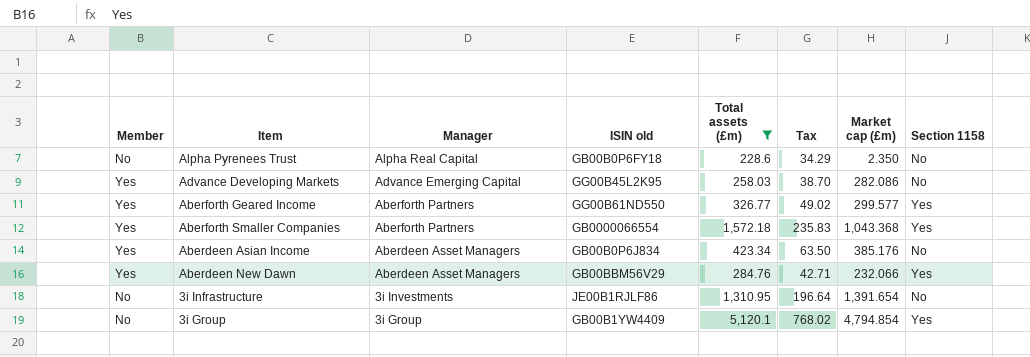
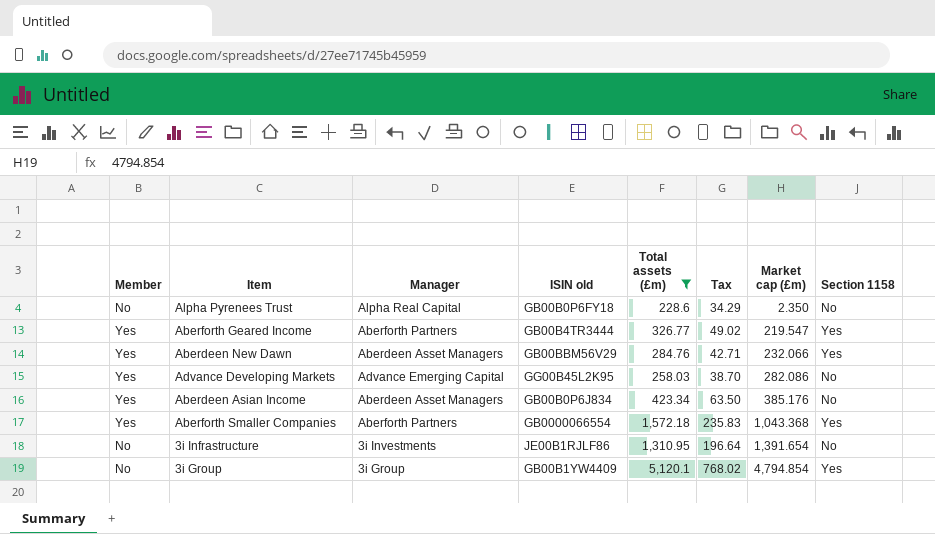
row order: Manager descending -> Market cap (£m) ascending
Aberforth Geared Income | ISIN old: GG00B61ND550 -> GB00B4TR3444
Aberforth Geared Income | Market cap (£m): 299.577 -> 219.547

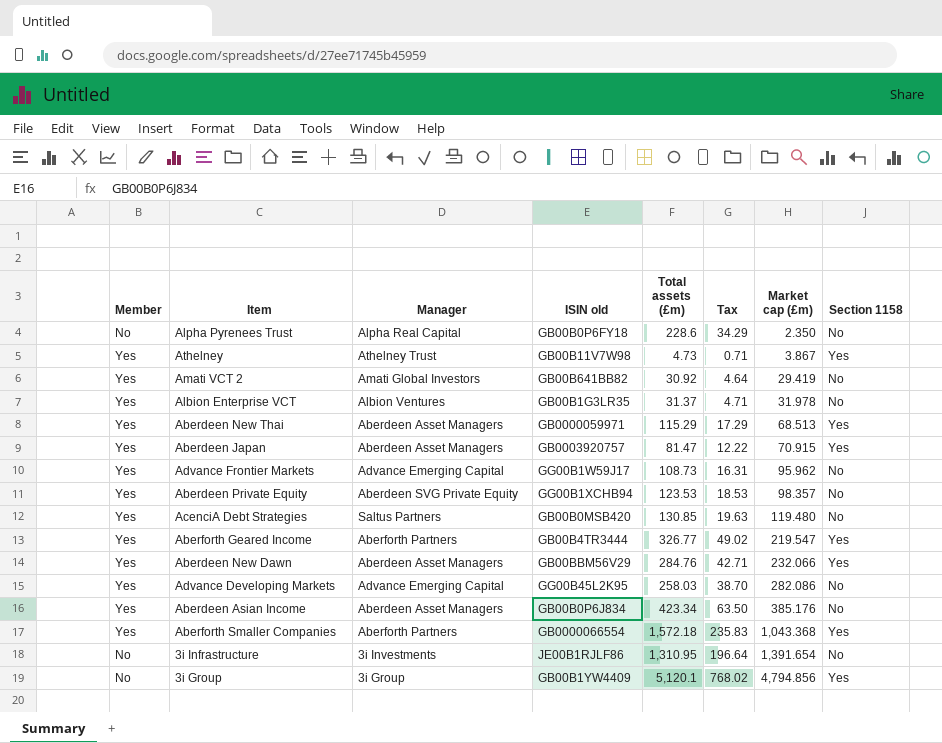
filter: Total assets (£m) >= 228.6 -> none
3i Group | Market cap (£m): 4,794.854 -> 4,794.856

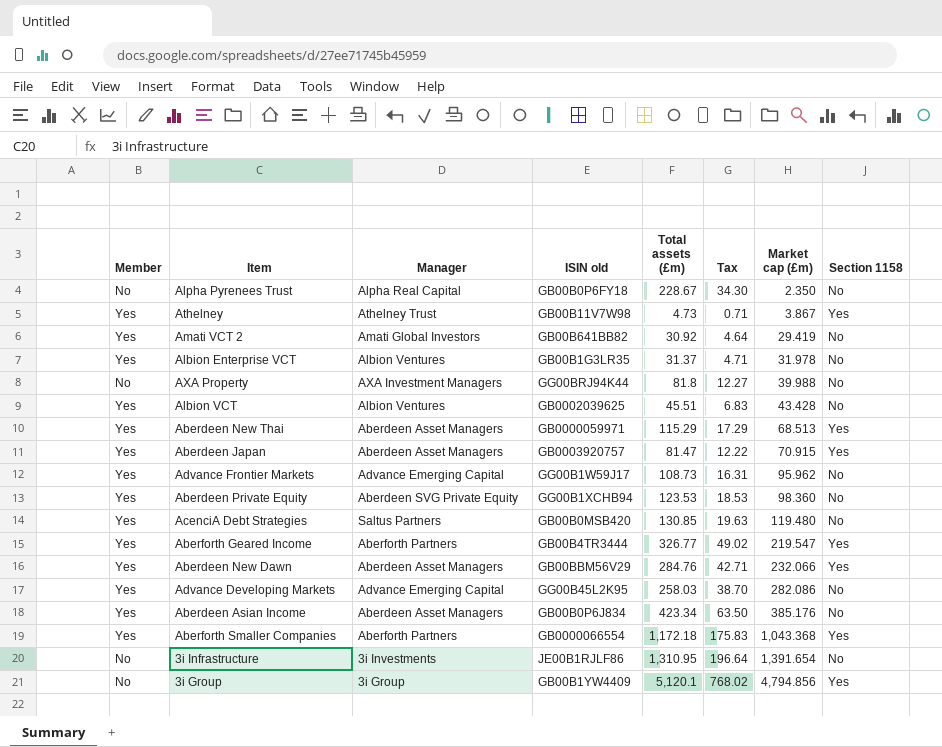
Alpha Pyrenees Trust | Total assets (£m): 228.6 -> 228.67
Alpha Pyrenees Trust | Tax: 34.29 -> 34.30
row AXA Property: none -> No | AXA Investment Managers | GG00BRJ94K44 | 81.8 | 12.27 | 39.988 | No
row Albion VCT: none -> Yes | Albion Ventures | GB0002039625 | 45.51 | 6.83 | 43.428 | No
Aberdeen Private Equity | Market cap (£m): 98.357 -> 98.360
Aberforth Smaller Companies | Total assets (£m): 1,572.18 -> 1,172.18
Aberforth Smaller Companies | Tax: 235.83 -> 175.83

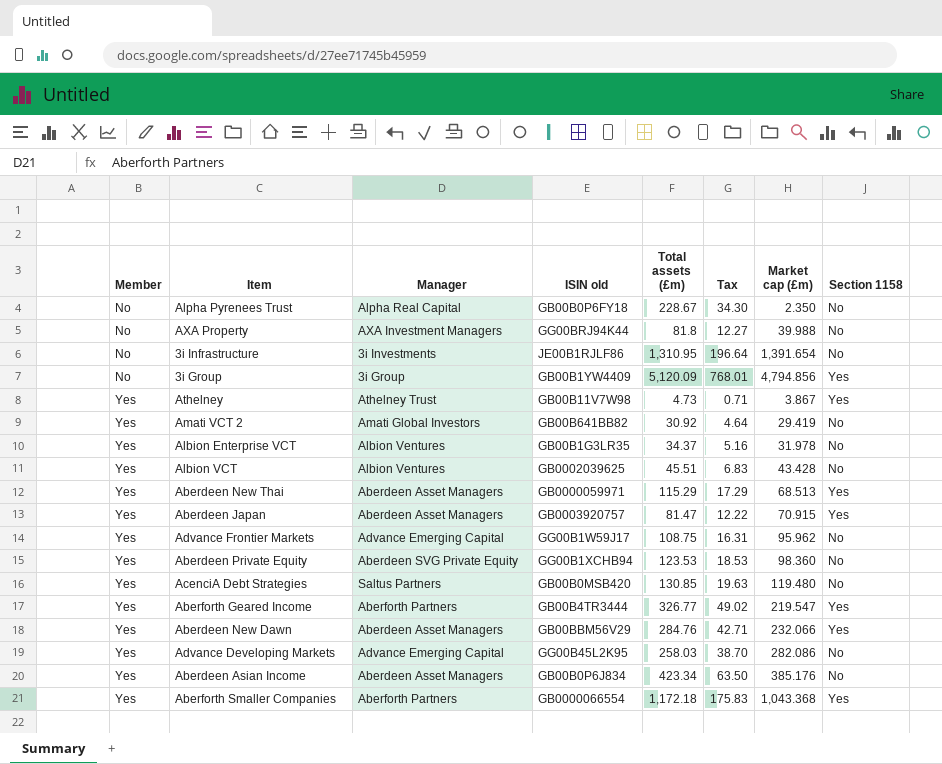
row order: Market cap (£m) ascending -> Member ascending
3i Group | Total assets (£m): 5,120.1 -> 5,120.09
3i Group | Tax: 768.02 -> 768.01
Albion Enterprise VCT | Total assets (£m): 31.37 -> 34.37
Albion Enterprise VCT | Tax: 4.71 -> 5.16
Advance Frontier Markets | Total assets (£m): 108.73 -> 108.75

